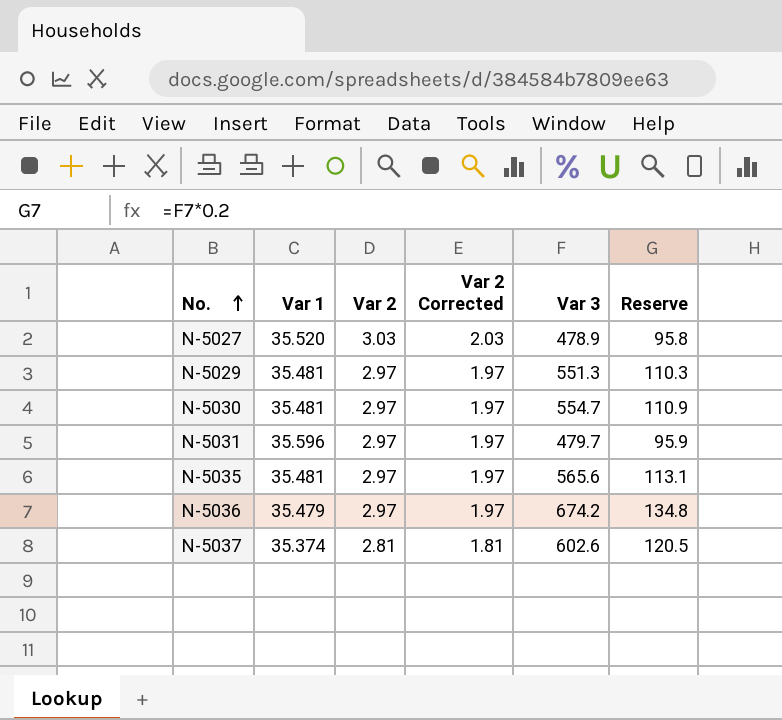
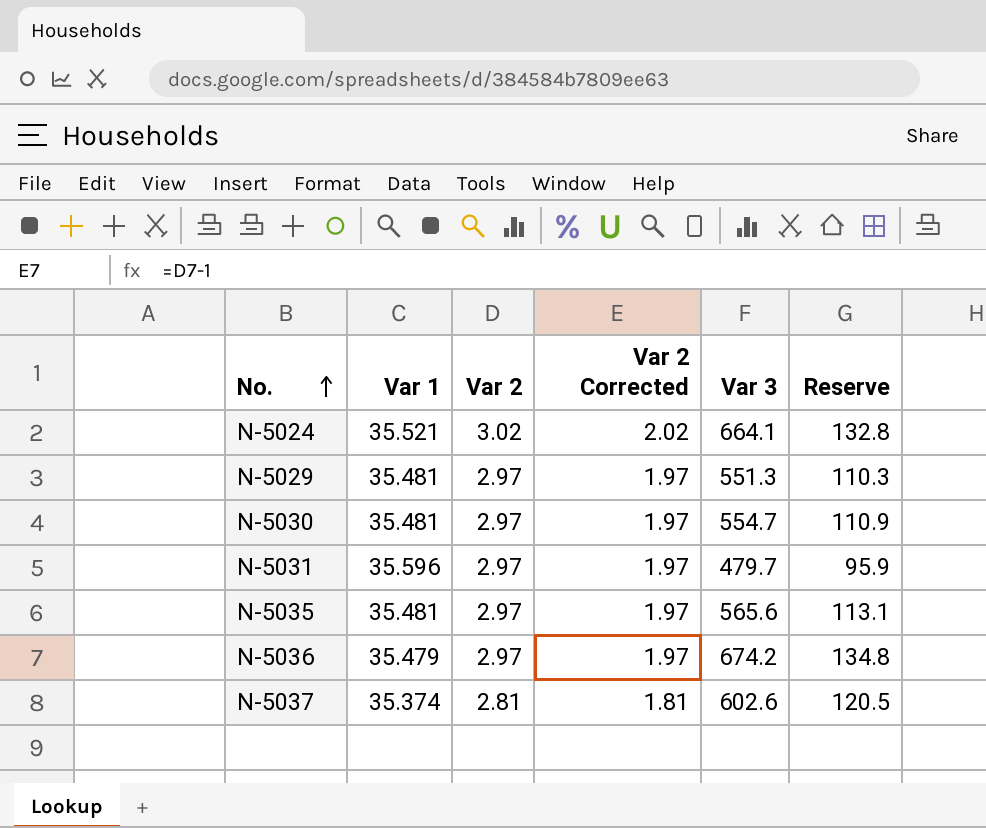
row N-5027: 35.520 | 3.03 | 2.03 | 478.9 | 95.8 -> none
row N-5024: none -> 35.521 | 3.02 | 2.02 | 664.1 | 132.8

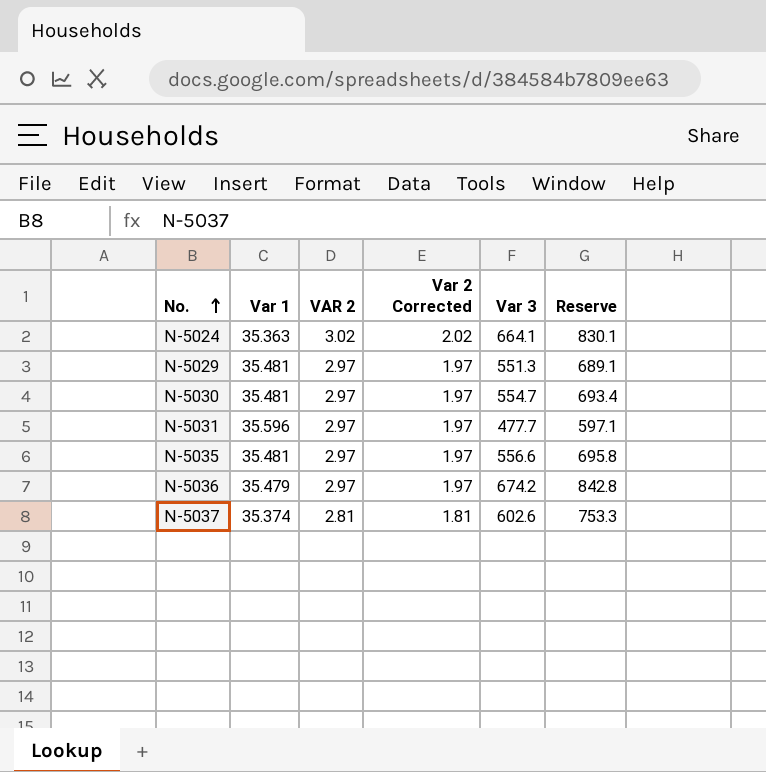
column name: Var 2 -> VAR 2
column Reserve | formula: [Var 3] * 0.2 -> [Var 3] * 1.25
N-5024 | Var 1: 35.521 -> 35.363
N-5031 | Var 3: 479.7 -> 477.7
N-5035 | Var 3: 565.6 -> 556.6

